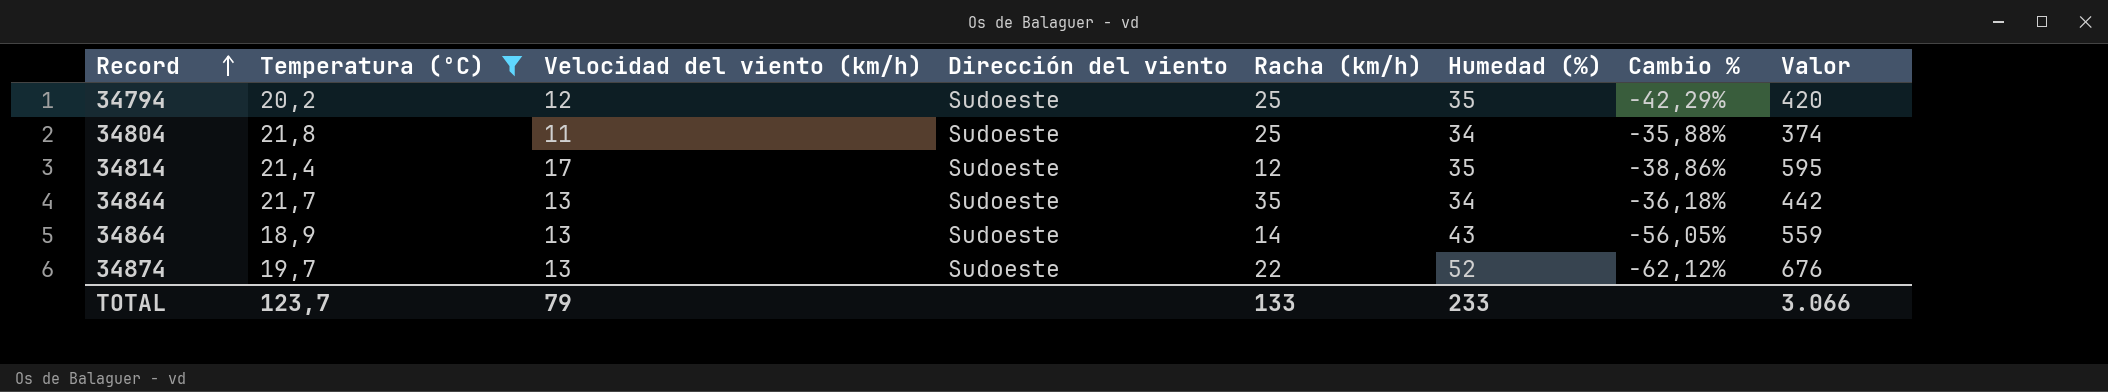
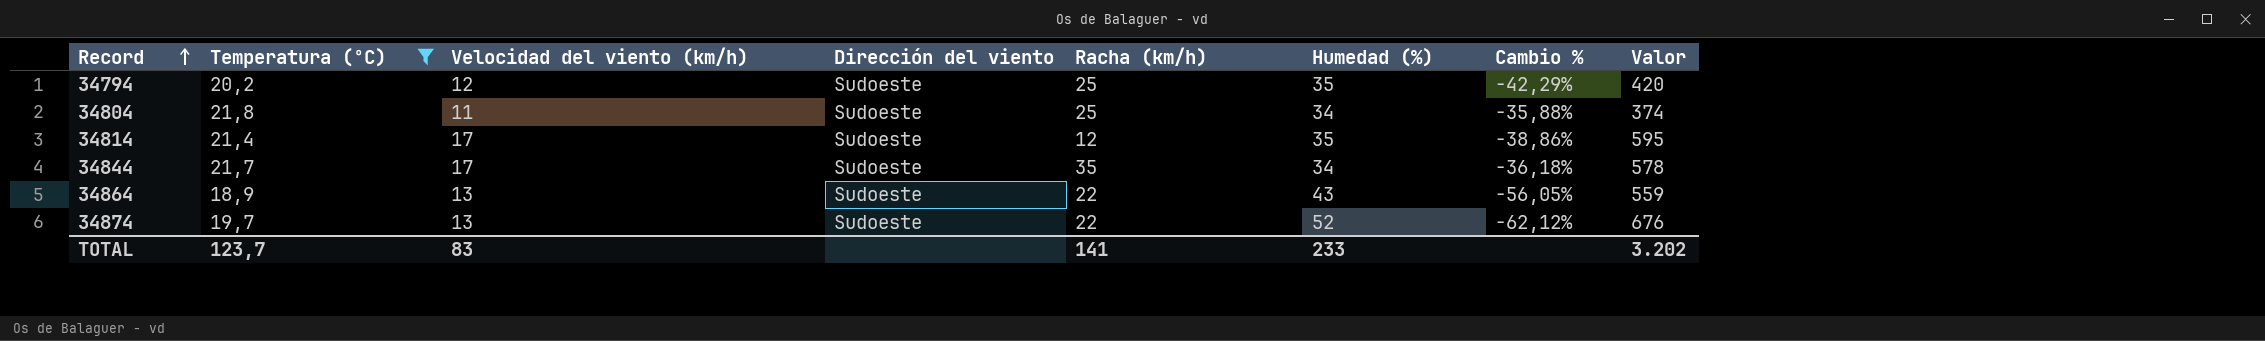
34844 | Velocidad del viento (km/h): 13 -> 17
34844 | Valor: 442 -> 578
34864 | Racha (km/h): 14 -> 22
TOTAL | Velocidad del viento (km/h): 79 -> 83
TOTAL | Racha (km/h): 133 -> 141
TOTAL | Valor: 3.066 -> 3.202

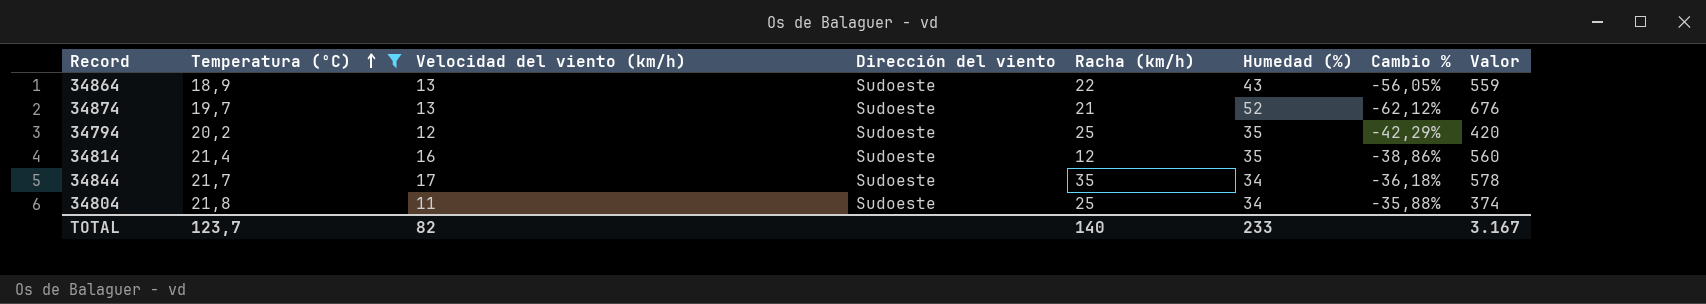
row order: Record ascending -> Temperatura (ºC) ascending
34874 | Racha (km/h): 22 -> 21
34814 | Velocidad del viento (km/h): 17 -> 16
34814 | Valor: 595 -> 560
TOTAL | Velocidad del viento (km/h): 83 -> 82
TOTAL | Racha (km/h): 141 -> 140
TOTAL | Valor: 3.202 -> 3.167

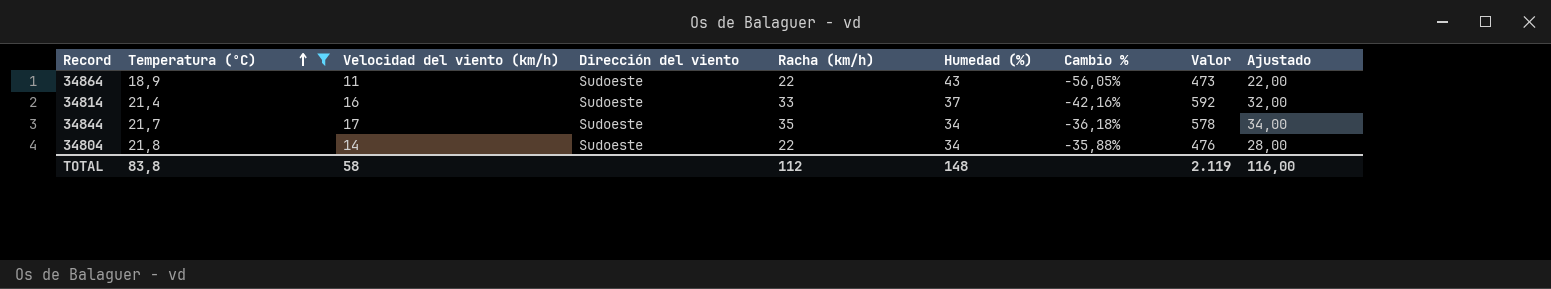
column Ajustado | formula: none -> [Velocidad del viento (km/h)] * 2
row 34874: 19,7 | 13 | Sudoeste | 21 | 52 | -62,12% | 676 -> none
row 34794: 20,2 | 12 | Sudoeste | 25 | 35 | -42,29% | 420 -> none
34864 | Velocidad del viento (km/h): 13 -> 11
34864 | Valor: 559 -> 473
34814 | Racha (km/h): 12 -> 33
34814 | Humedad (%): 35 -> 37
34814 | Cambio %: -38,86% -> -42,16%
34814 | Valor: 560 -> 592
34804 | Velocidad del viento (km/h): 11 -> 14
34804 | Racha (km/h): 25 -> 22
34804 | Valor: 374 -> 476
TOTAL | Temperatura (ºC): 123,7 -> 83,8
TOTAL | Velocidad del viento (km/h): 82 -> 58
TOTAL | Racha (km/h): 140 -> 112
TOTAL | Humedad (%): 233 -> 148
TOTAL | Valor: 3.167 -> 2.119

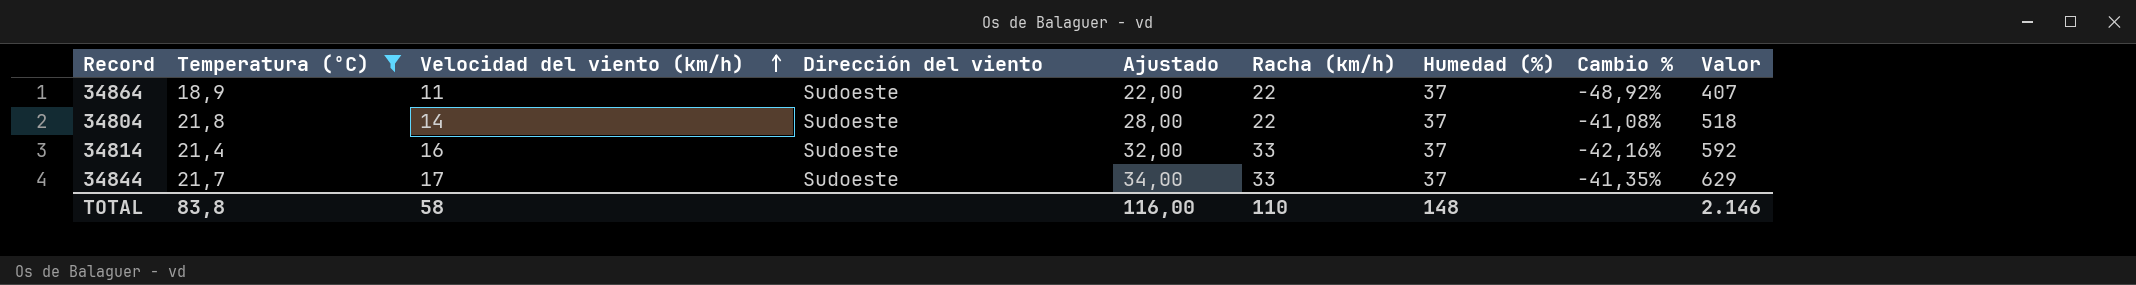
row order: Temperatura (ºC) ascending -> Velocidad del viento (km/h) ascending
column Ajustado | position: 9 -> 5
34864 | Humedad (%): 43 -> 37
34864 | Cambio %: -56,05% -> -48,92%
34864 | Valor: 473 -> 407
34804 | Humedad (%): 34 -> 37
34804 | Cambio %: -35,88% -> -41,08%
34804 | Valor: 476 -> 518
34844 | Racha (km/h): 35 -> 33
34844 | Humedad (%): 34 -> 37
34844 | Cambio %: -36,18% -> -41,35%
34844 | Valor: 578 -> 629
TOTAL | Racha (km/h): 112 -> 110
TOTAL | Valor: 2.119 -> 2.146

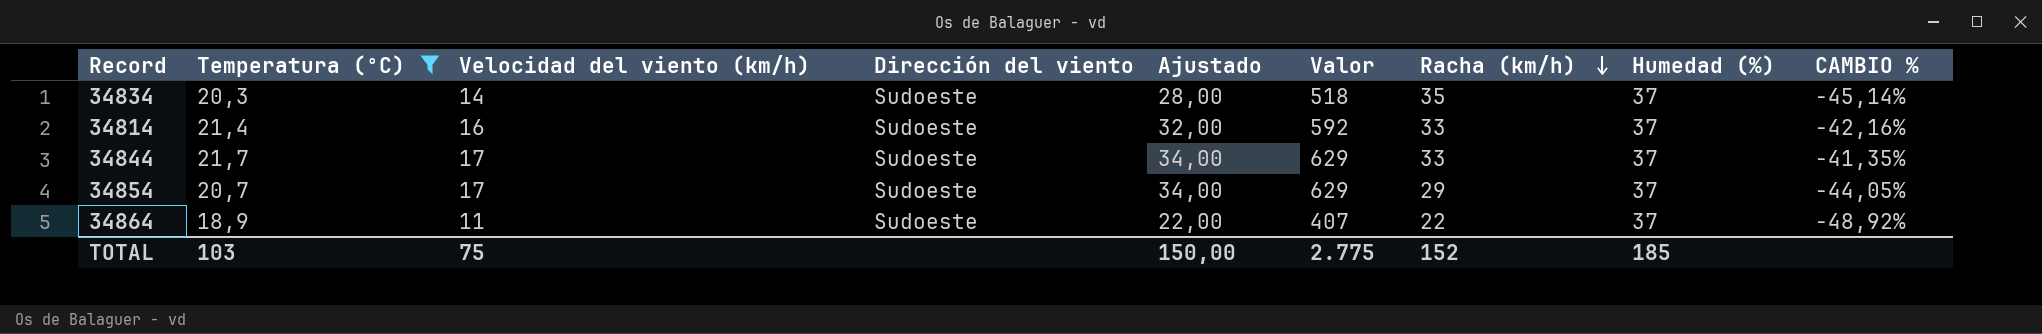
row order: Velocidad del viento (km/h) ascending -> Racha (km/h) descending
column Valor | position: 9 -> 6
column name: Cambio % -> CAMBIO %
row 34804: 21,8 | 14 | Sudoeste | 28,00 | 22 | 37 | -41,08% | 518 -> none
row 34834: none -> 20,3 | 14 | Sudoeste | 28,00 | 518 | 35 | 37 | -45,14%
row 34854: none -> 20,7 | 17 | Sudoeste | 34,00 | 629 | 29 | 37 | -44,05%
TOTAL | Temperatura (ºC): 83,8 -> 103
TOTAL | Velocidad del viento (km/h): 58 -> 75
TOTAL | Ajustado: 116,00 -> 150,00
TOTAL | Valor: 2.146 -> 2.775
TOTAL | Racha (km/h): 110 -> 152
TOTAL | Humedad (%): 148 -> 185

